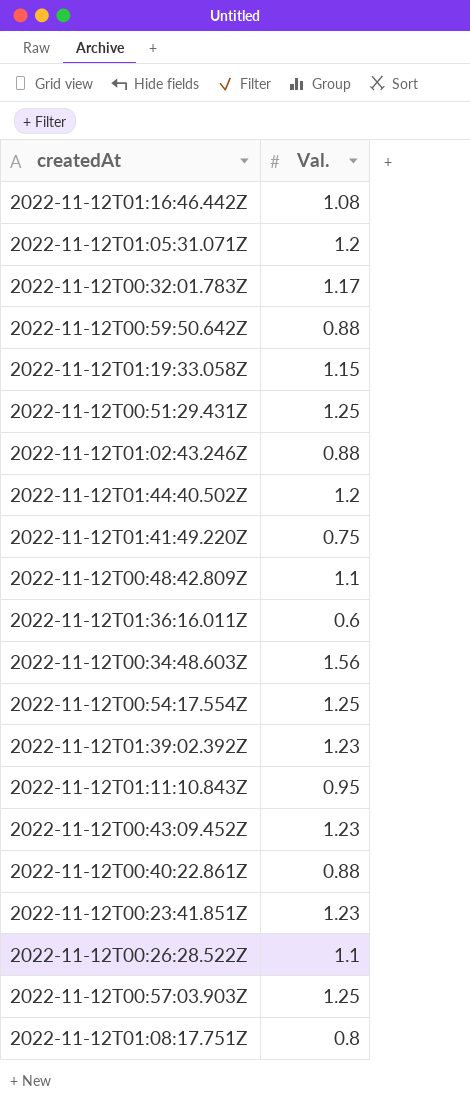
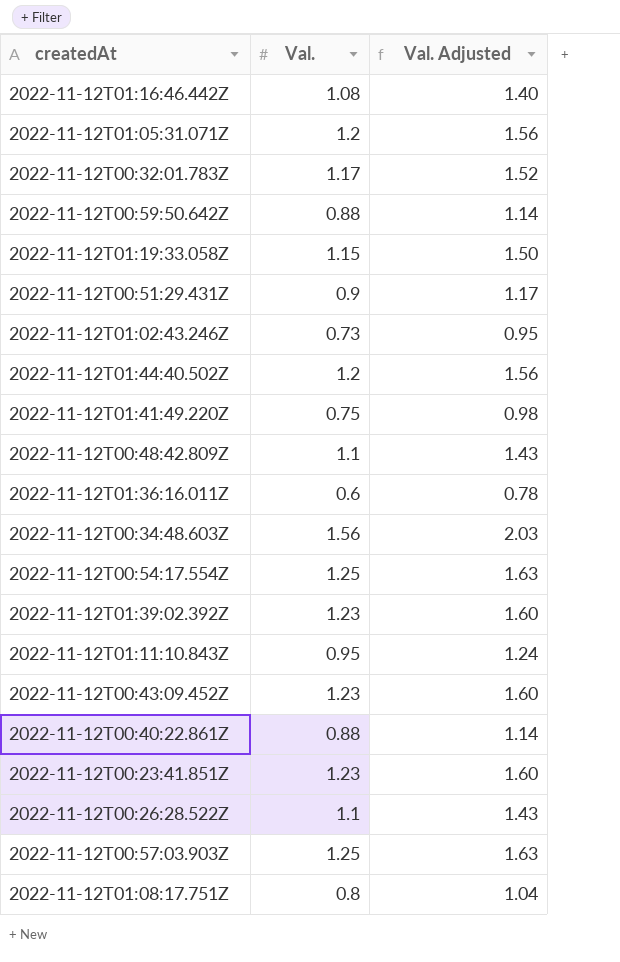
column Val. Adjusted | formula: none -> [Val.] * 1.3
2022-11-12T00:51:29.431Z | Val.: 1.25 -> 0.9
2022-11-12T01:02:43.246Z | Val.: 0.88 -> 0.73

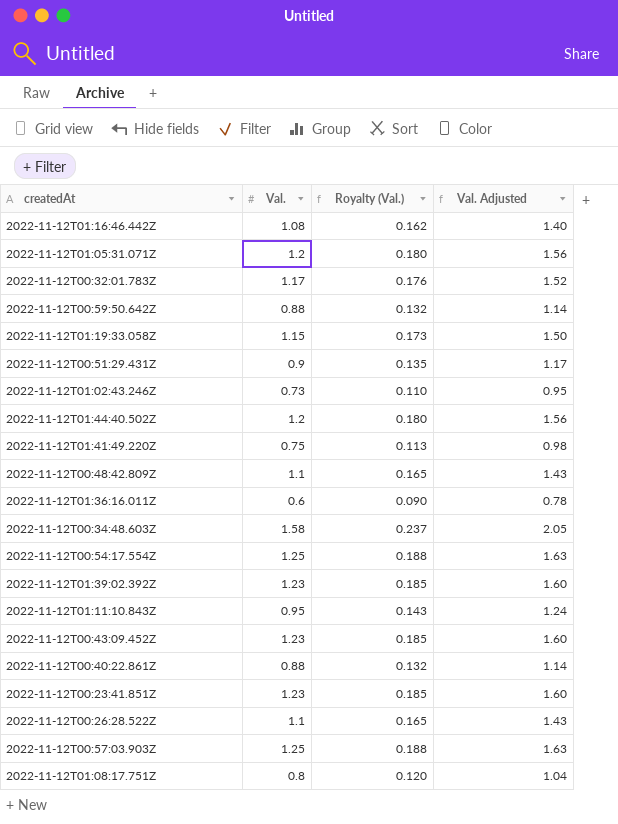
column Royalty (Val.) | formula: none -> [Val.] * 0.15
2022-11-12T00:34:48.603Z | Val.: 1.56 -> 1.58
2022-11-12T00:34:48.603Z | Val. Adjusted: 2.03 -> 2.05

